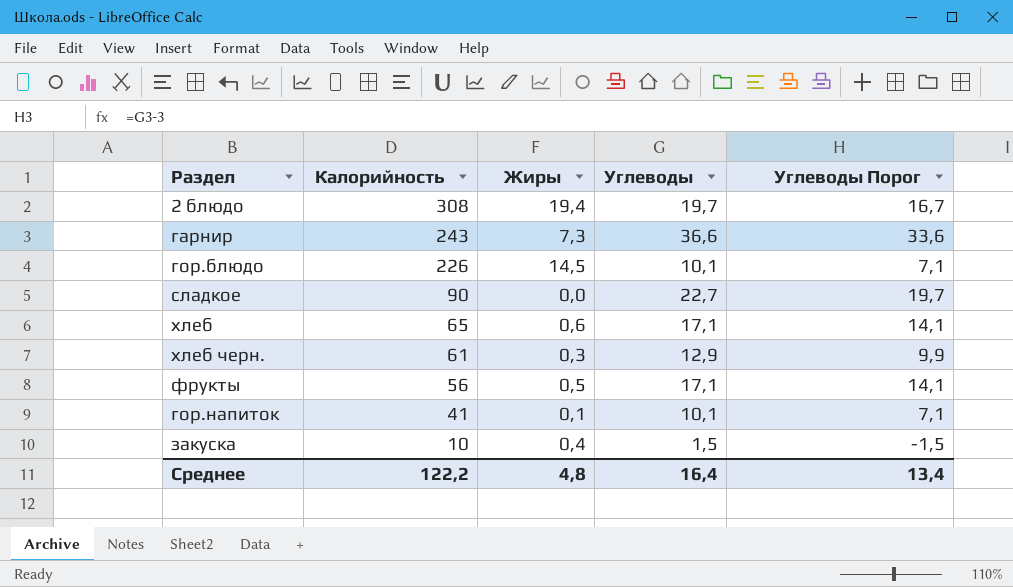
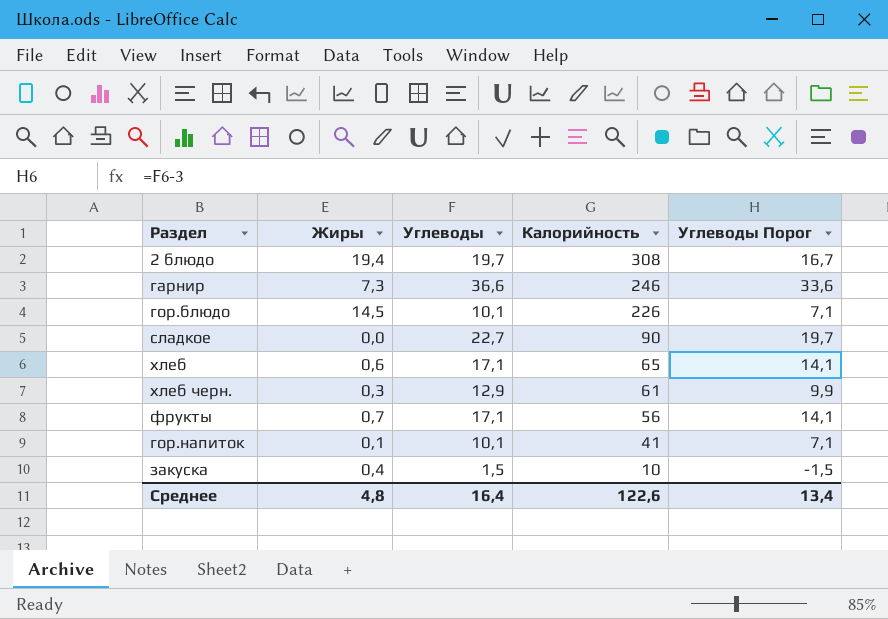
column Калорийность | position: 2 -> 4
гарнир | Калорийность: 243 -> 246
фрукты | Жиры: 0,5 -> 0,7
Среднее | Калорийность: 122,2 -> 122,6

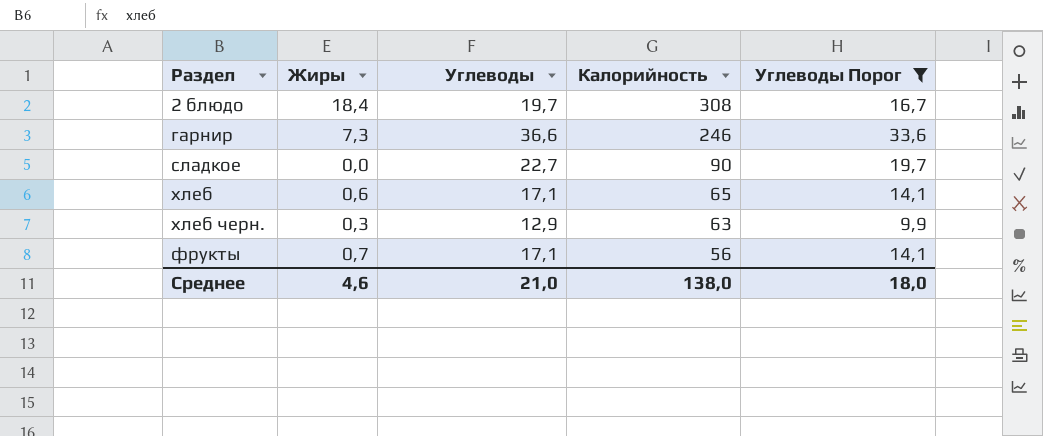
filter: none -> Углеводы Порог >= 9,9
2 блюдо | Жиры: 19,4 -> 18,4
хлеб черн. | Калорийность: 61 -> 63
Среднее | Жиры: 4,8 -> 4,6
Среднее | Углеводы: 16,4 -> 21,0
Среднее | Калорийность: 122,6 -> 138,0
Среднее | Углеводы Порог: 13,4 -> 18,0

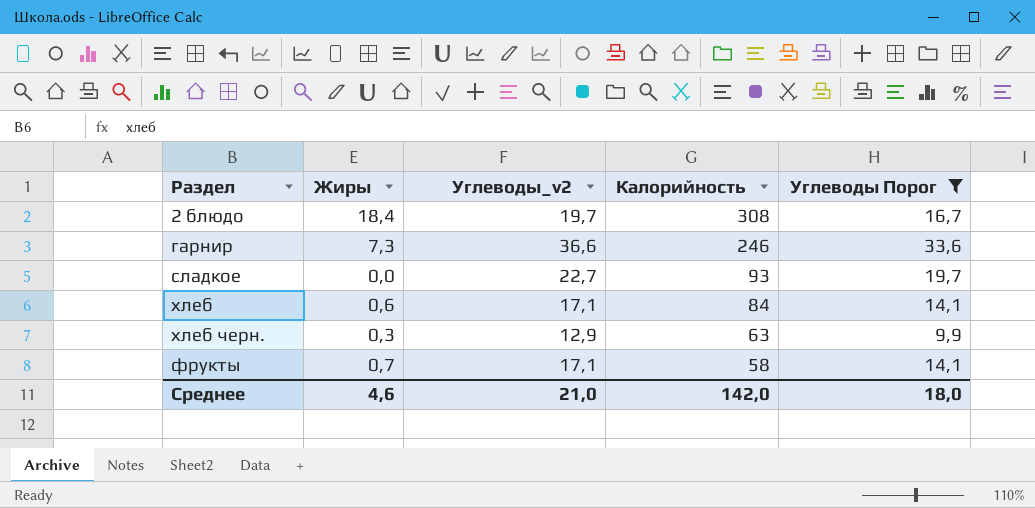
column name: Углеводы -> Углеводы_v2
сладкое | Калорийность: 90 -> 93
хлеб | Калорийность: 65 -> 84
фрукты | Калорийность: 56 -> 58
Среднее | Калорийность: 138,0 -> 142,0

